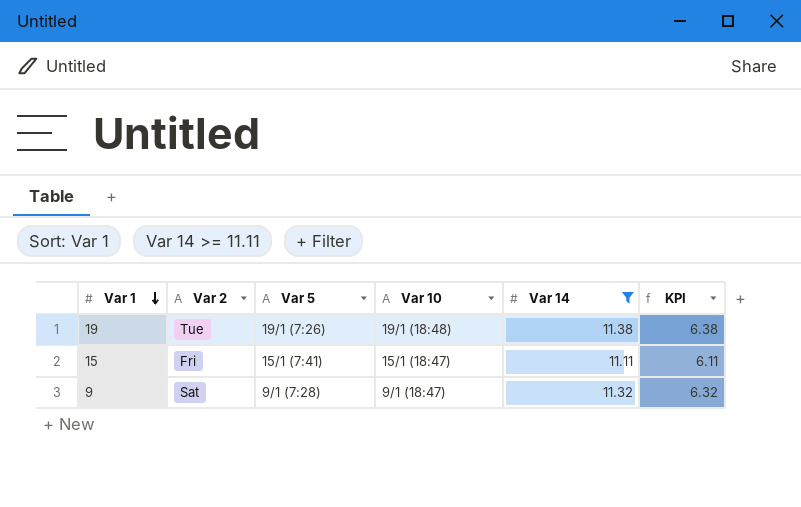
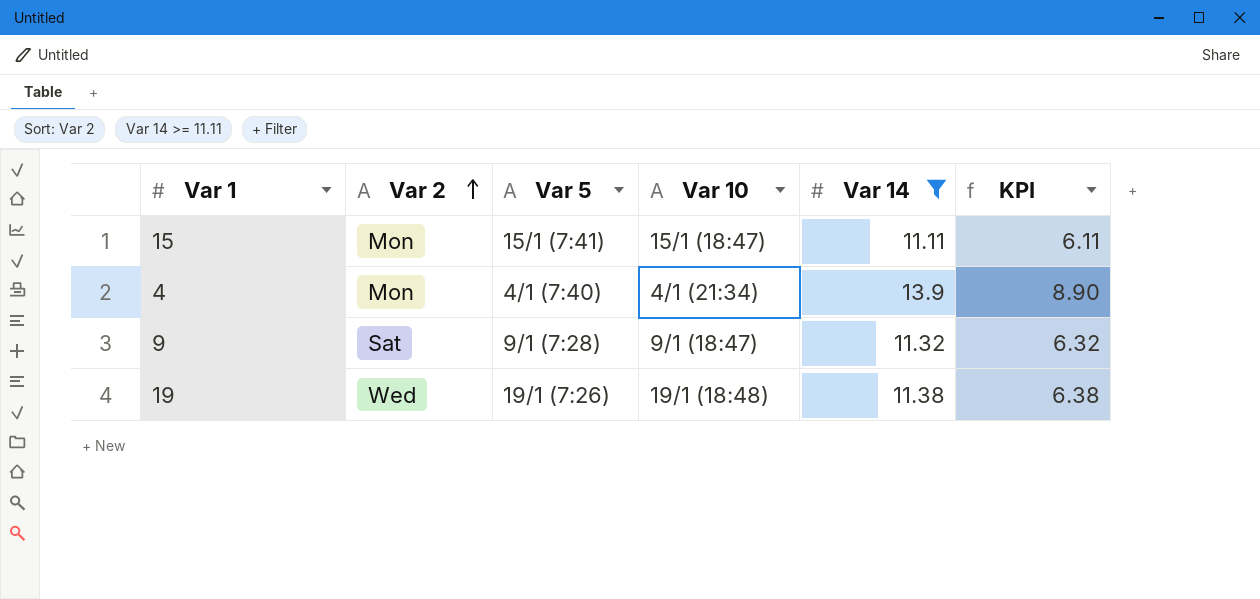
row order: Var 1 descending -> Var 2 ascending
15 | Var 2: Fri -> Mon
row 4: none -> Mon | 4/1 (7:40) | 4/1 (21:34) | 13.9 | 8.90
19 | Var 2: Tue -> Wed

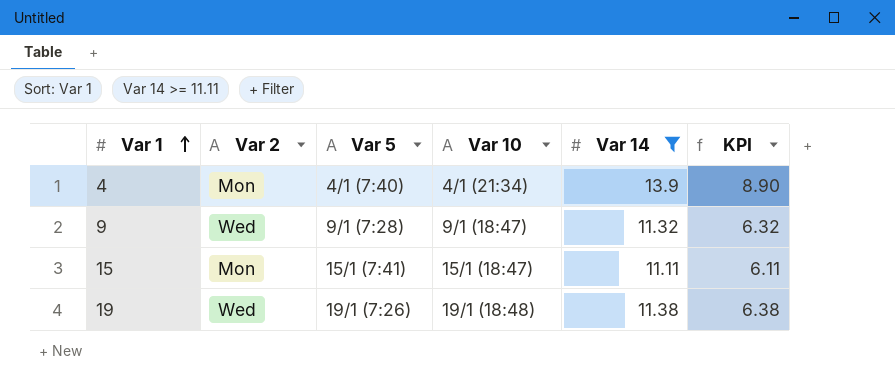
row order: Var 2 ascending -> Var 1 ascending
9 | Var 2: Sat -> Wed

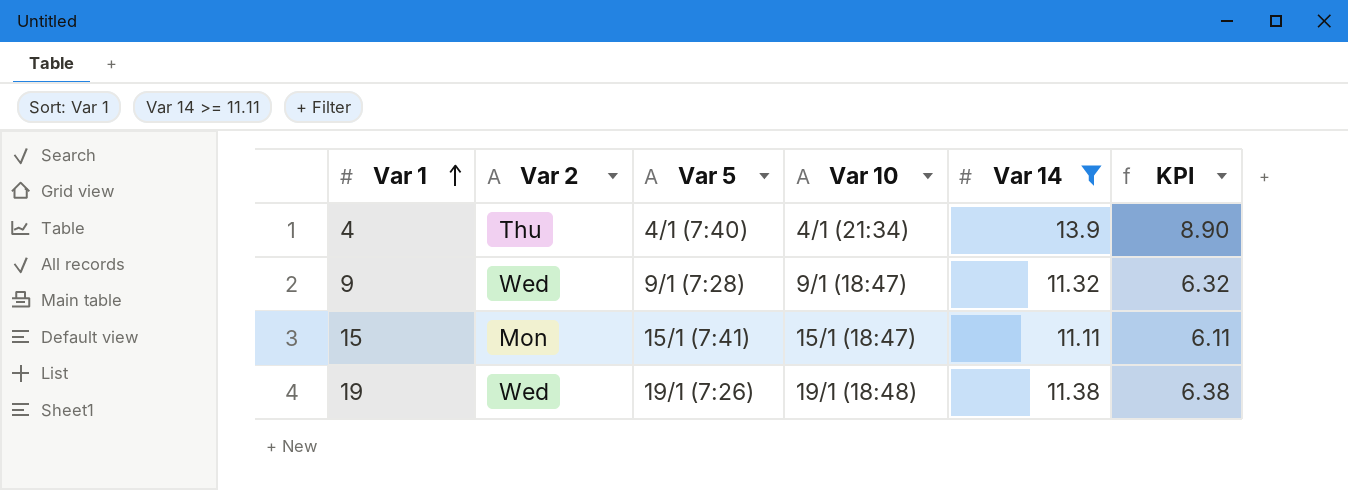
4 | Var 2: Mon -> Thu

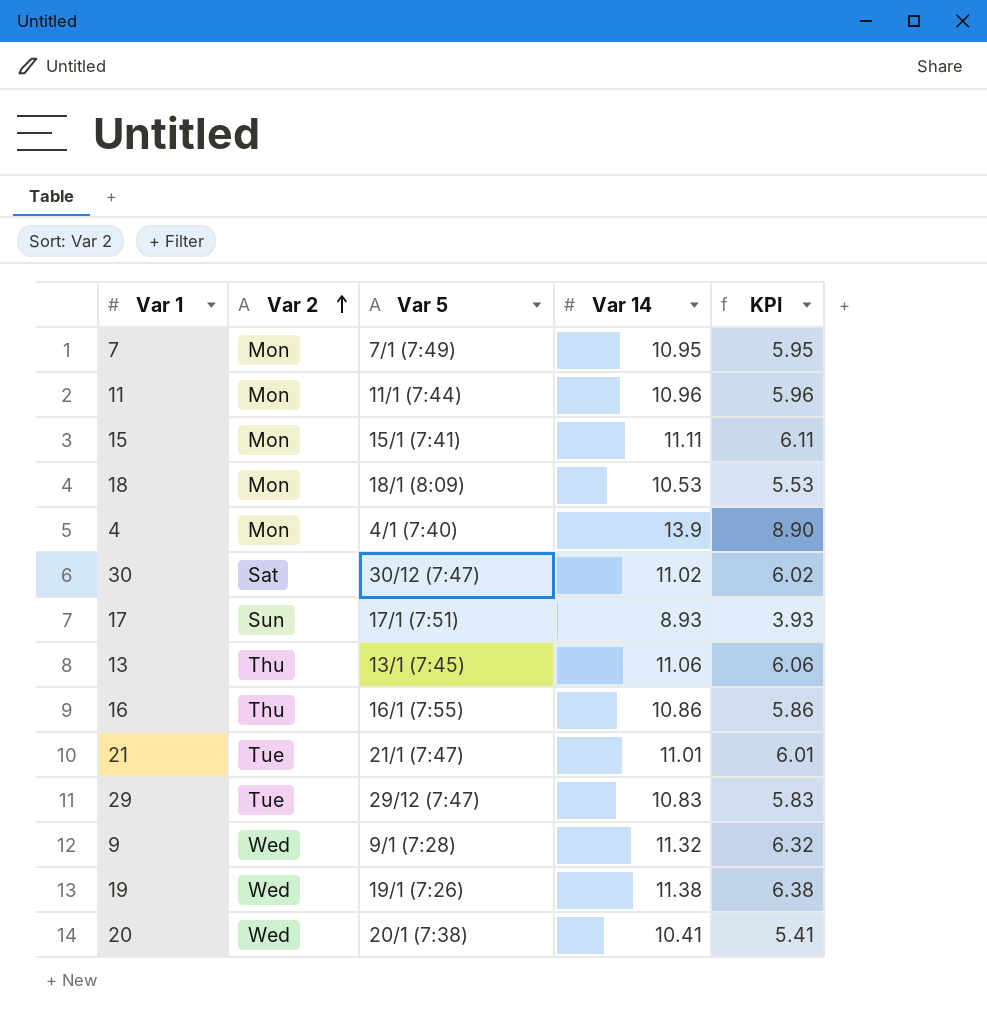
filter: Var 14 >= 11.11 -> none
row order: Var 1 ascending -> Var 2 ascending
column Var 10 | position: 4 -> none
4 | Var 2: Thu -> Mon

